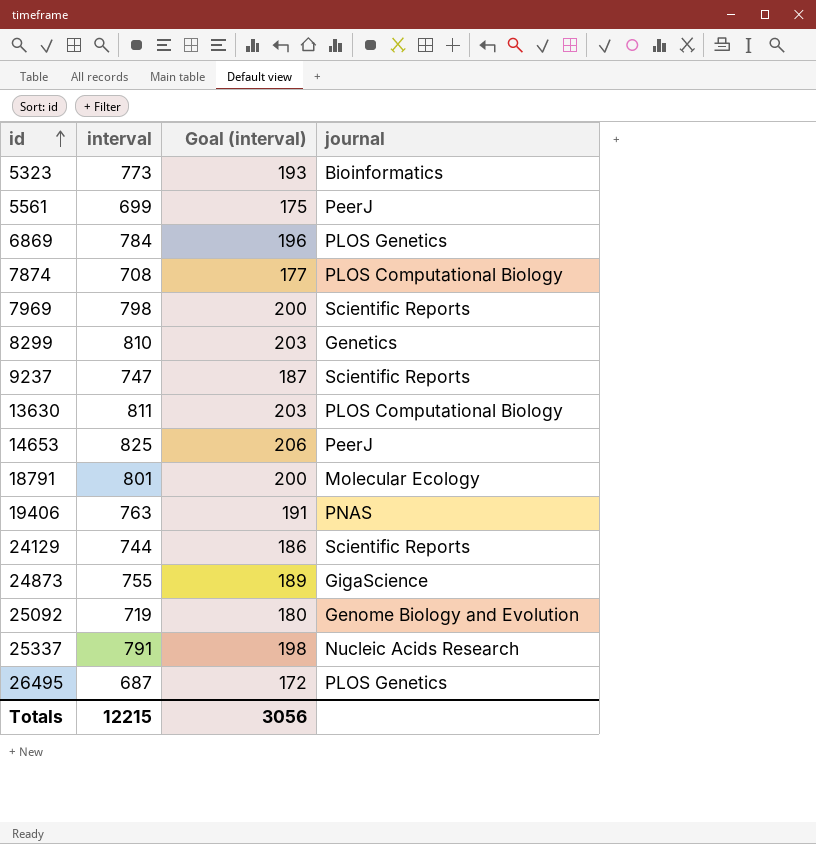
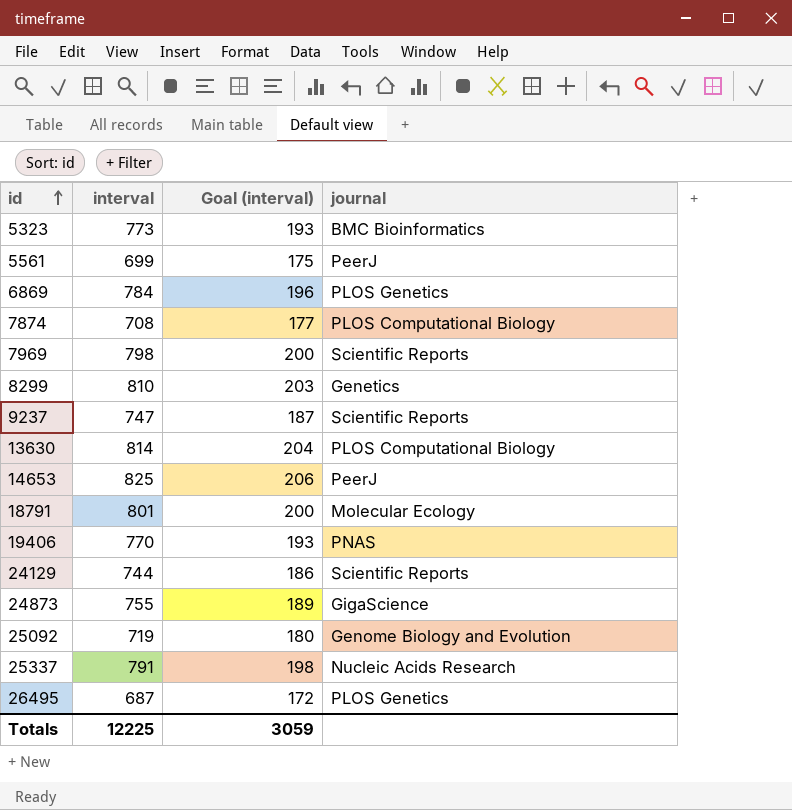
5323 | journal: Bioinformatics -> BMC Bioinformatics
13630 | interval: 811 -> 814
13630 | Goal (interval): 203 -> 204
19406 | interval: 763 -> 770
19406 | Goal (interval): 191 -> 193
Totals | interval: 12215 -> 12225
Totals | Goal (interval): 3056 -> 3059

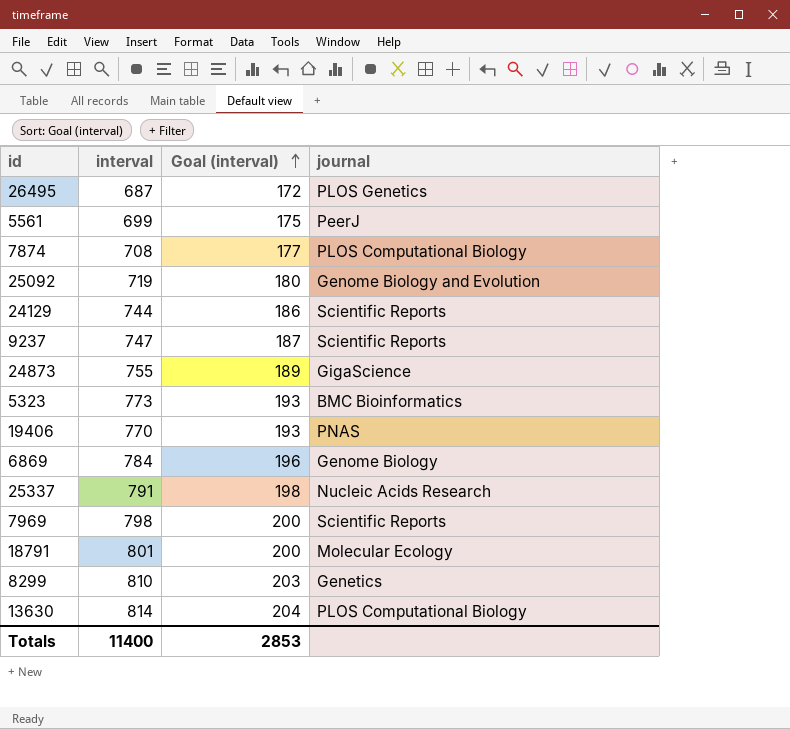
row order: id ascending -> Goal (interval) ascending
row 14653: 825 | 206 | PeerJ -> none
6869 | journal: PLOS Genetics -> Genome Biology
Totals | interval: 12225 -> 11400
Totals | Goal (interval): 3059 -> 2853

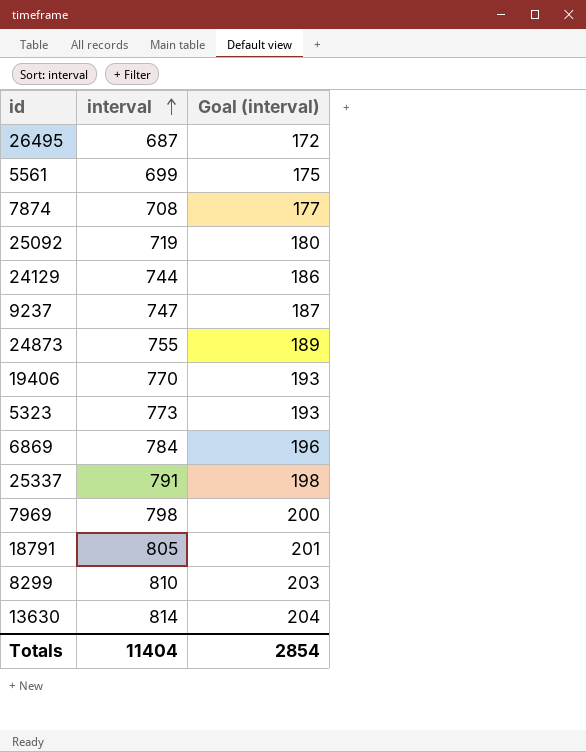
row order: Goal (interval) ascending -> interval ascending
column journal | position: 4 -> none
18791 | interval: 801 -> 805
18791 | Goal (interval): 200 -> 201
Totals | interval: 11400 -> 11404
Totals | Goal (interval): 2853 -> 2854

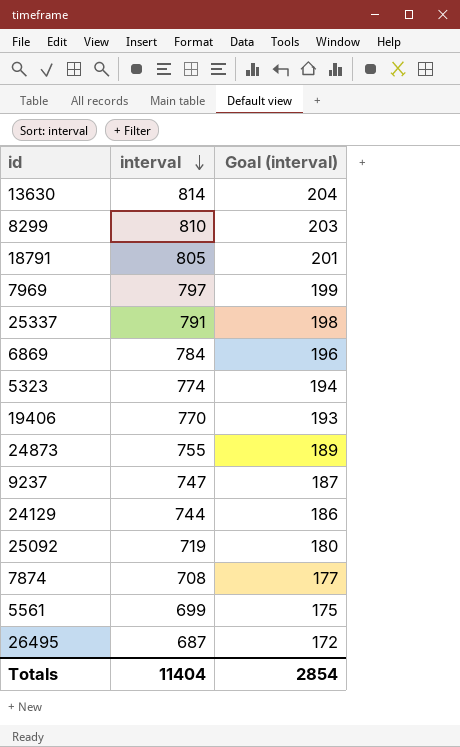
row order: interval ascending -> interval descending
7969 | interval: 798 -> 797
7969 | Goal (interval): 200 -> 199
5323 | interval: 773 -> 774
5323 | Goal (interval): 193 -> 194

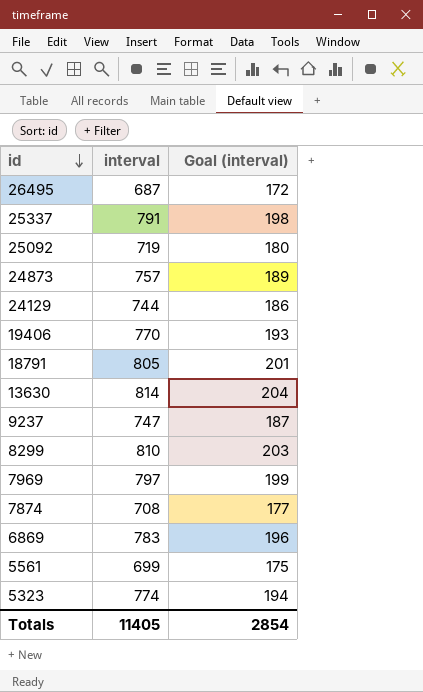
row order: interval descending -> id descending
24873 | interval: 755 -> 757
6869 | interval: 784 -> 783
Totals | interval: 11404 -> 11405

